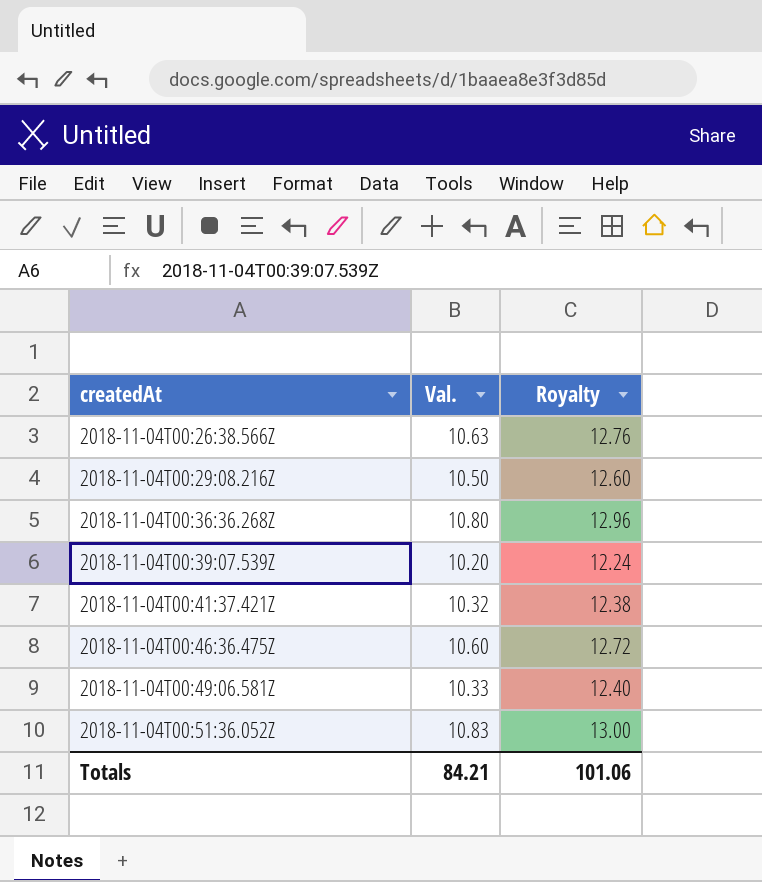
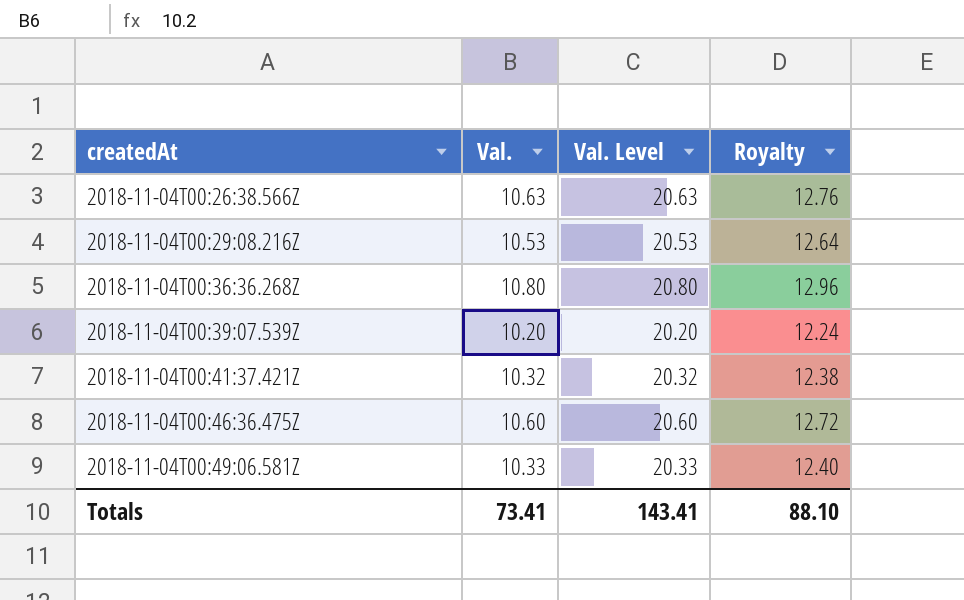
column Val. Level | formula: none -> [Val.] + 10
row 2018-11-04T00:51:36.052Z: 10.83 | 13.00 -> none
2018-11-04T00:29:08.216Z | Val.: 10.50 -> 10.53
2018-11-04T00:29:08.216Z | Royalty: 12.60 -> 12.64
Totals | Val.: 84.21 -> 73.41
Totals | Royalty: 101.06 -> 88.10

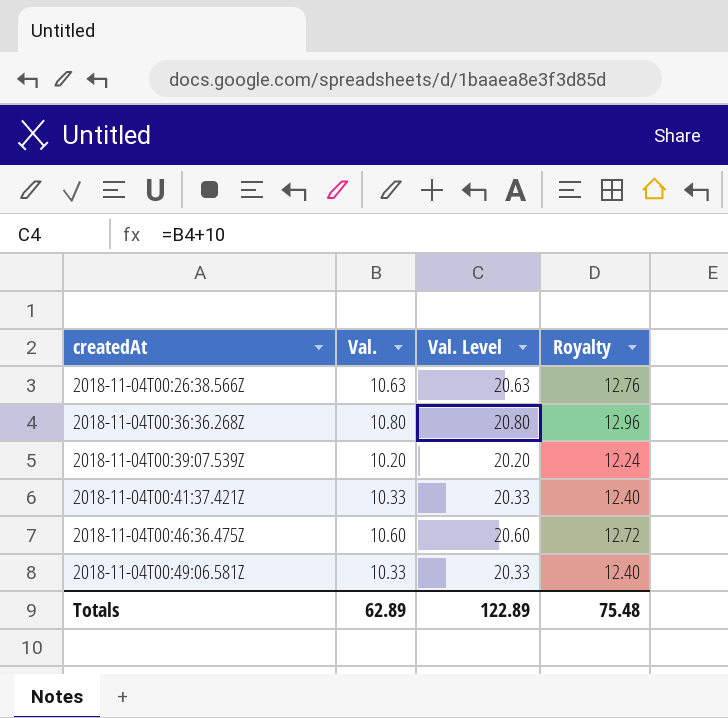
row 2018-11-04T00:29:08.216Z: 10.53 | 20.53 | 12.64 -> none
2018-11-04T00:41:37.421Z | Val.: 10.32 -> 10.33
2018-11-04T00:41:37.421Z | Val. Level: 20.32 -> 20.33
2018-11-04T00:41:37.421Z | Royalty: 12.38 -> 12.40
Totals | Val.: 73.41 -> 62.89
Totals | Val. Level: 143.41 -> 122.89
Totals | Royalty: 88.10 -> 75.48

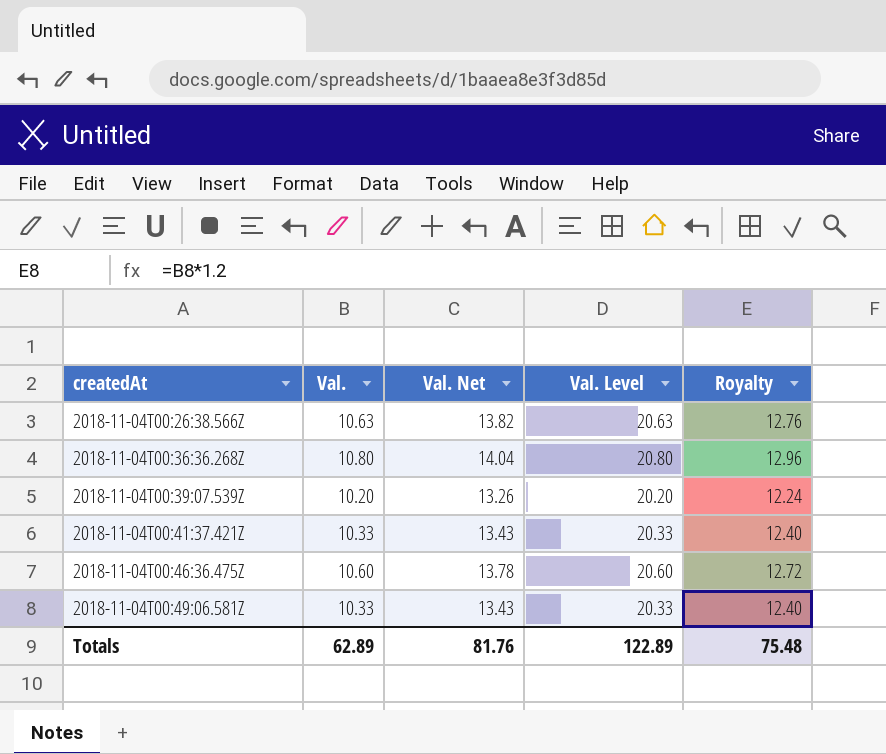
column Val. Net | formula: none -> [Val.] * 1.3

